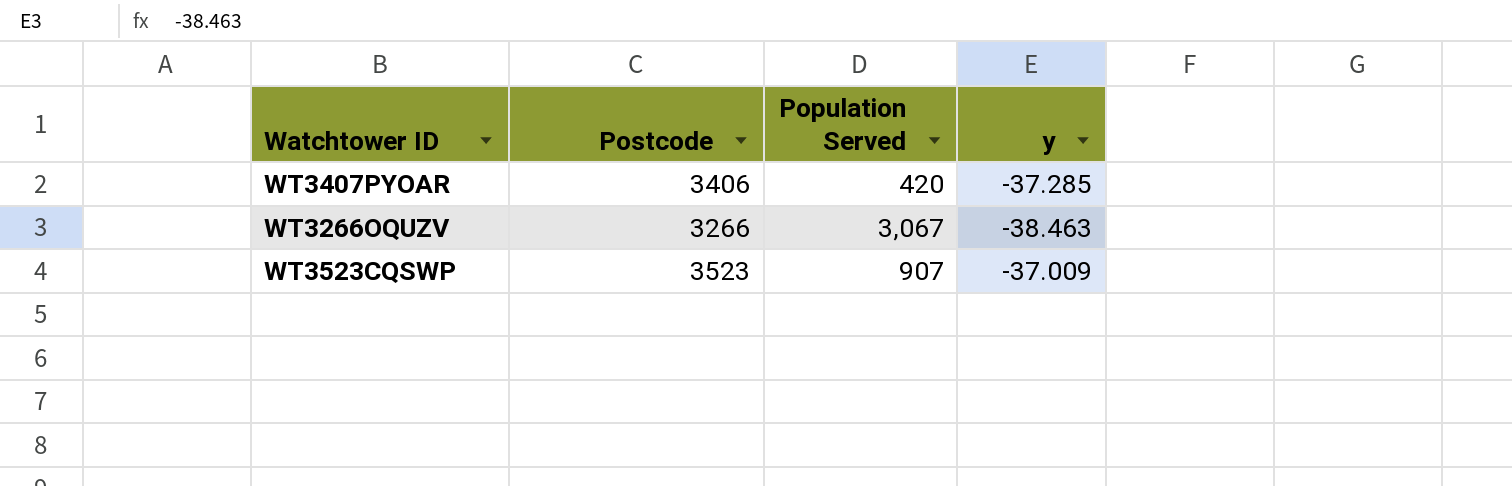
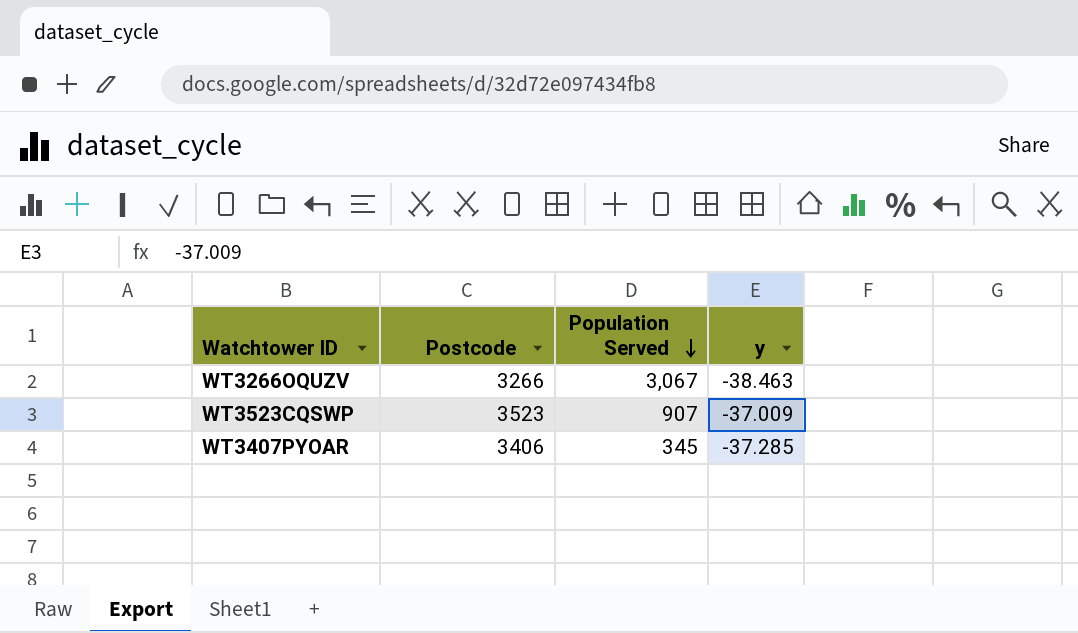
row order: none -> Population Served descending
WT3407PYOAR | Population Served: 420 -> 345

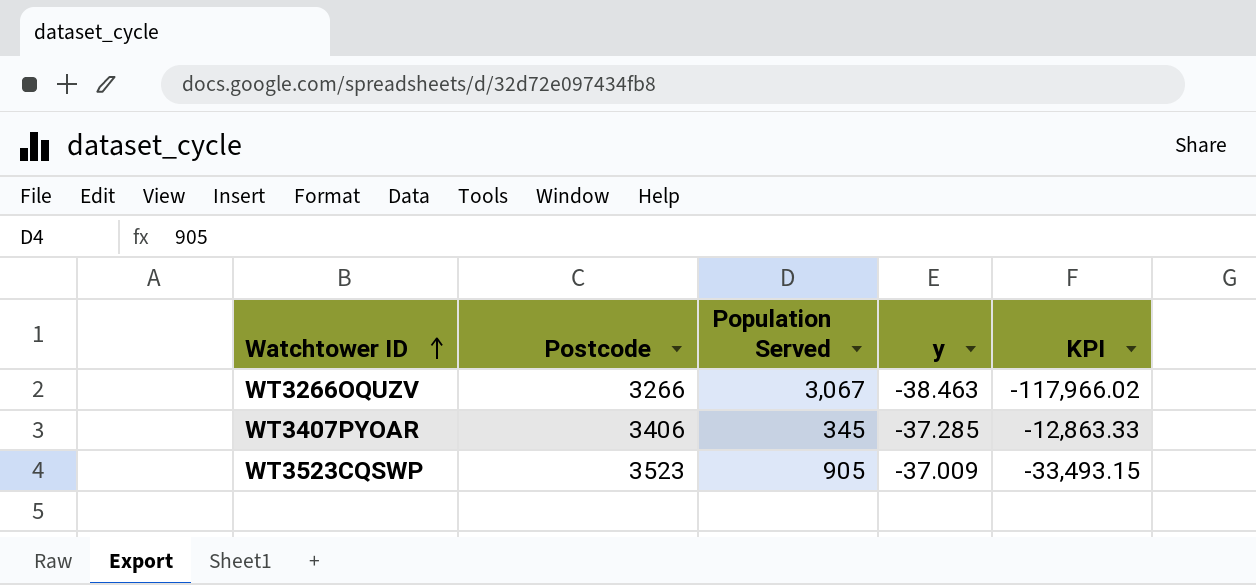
row order: Population Served descending -> Watchtower ID ascending
column KPI | formula: none -> [Population Served] * [y]
WT3523CQSWP | Population Served: 907 -> 905

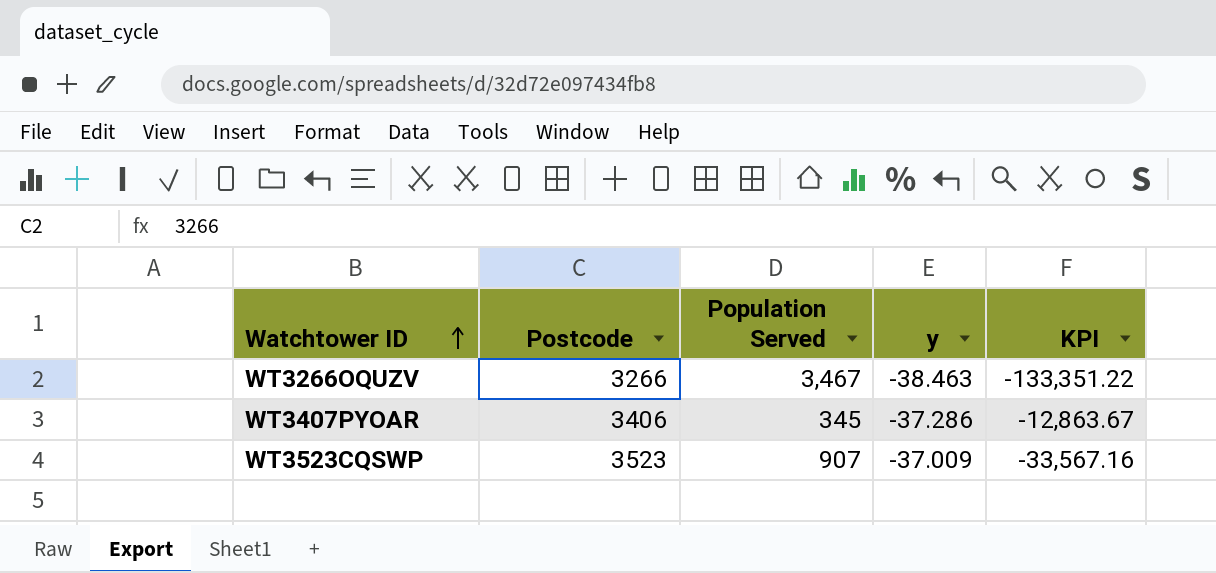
WT3266OQUZV | Population Served: 3,067 -> 3,467
WT3266OQUZV | KPI: -117,966.02 -> -133,351.22
WT3407PYOAR | y: -37.285 -> -37.286
WT3407PYOAR | KPI: -12,863.33 -> -12,863.67
WT3523CQSWP | Population Served: 905 -> 907
WT3523CQSWP | KPI: -33,493.15 -> -33,567.16

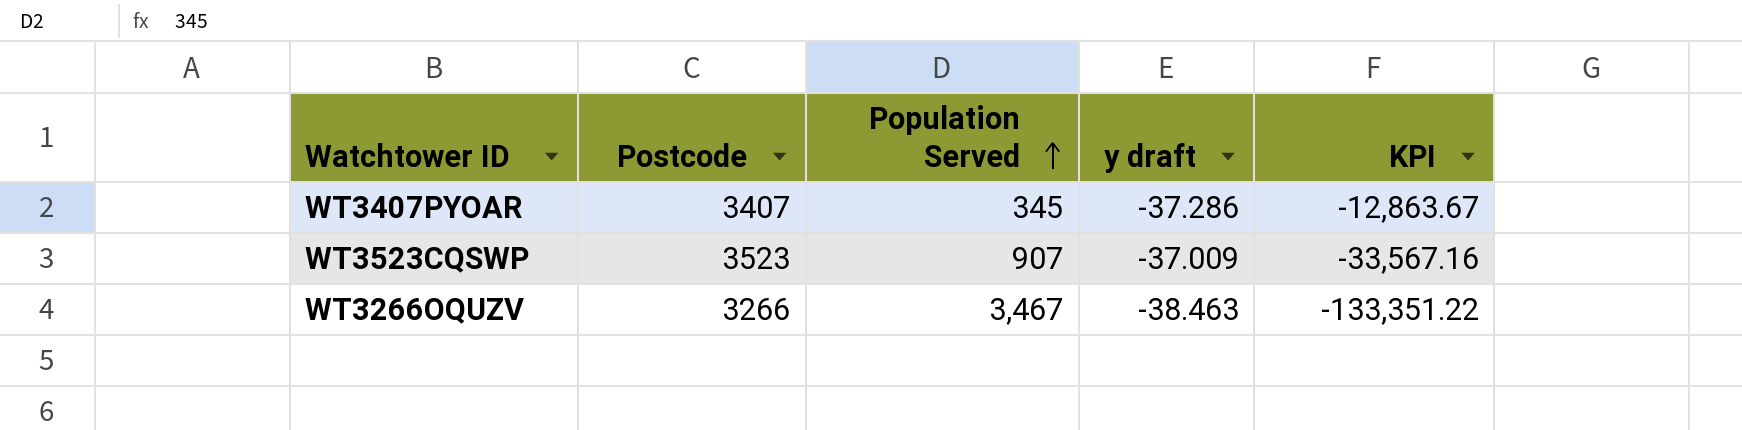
row order: Watchtower ID ascending -> Population Served ascending
column name: y -> y draft
WT3407PYOAR | Postcode: 3406 -> 3407

